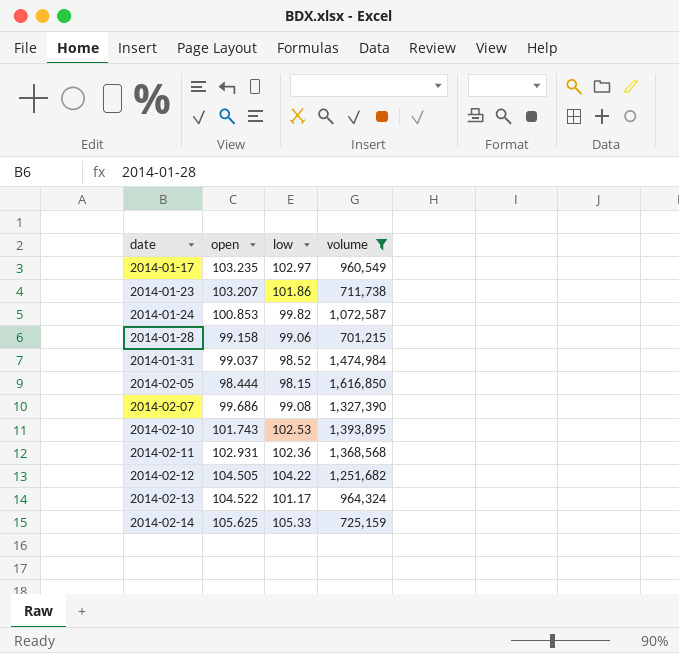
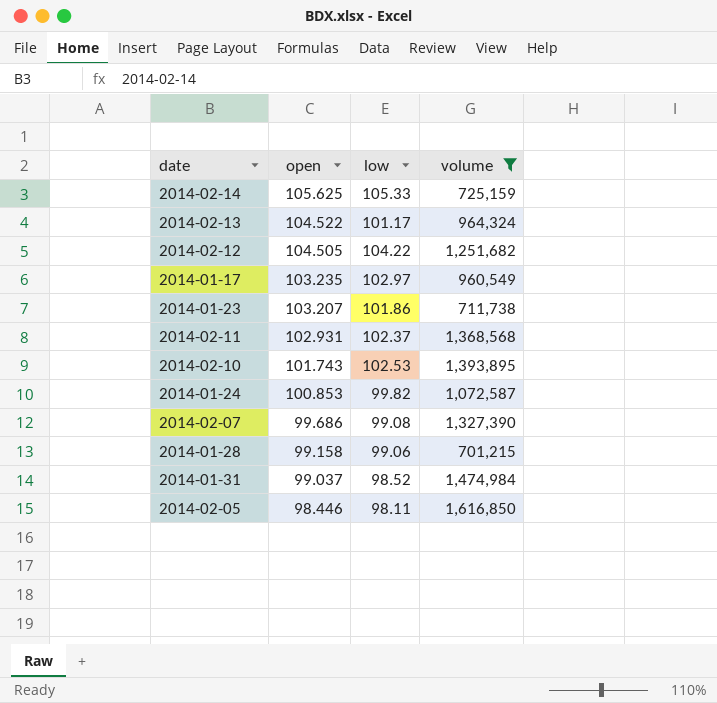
row order: date ascending -> open descending
2014-02-11 | low: 102.36 -> 102.37
2014-02-05 | open: 98.444 -> 98.446
2014-02-05 | low: 98.15 -> 98.11

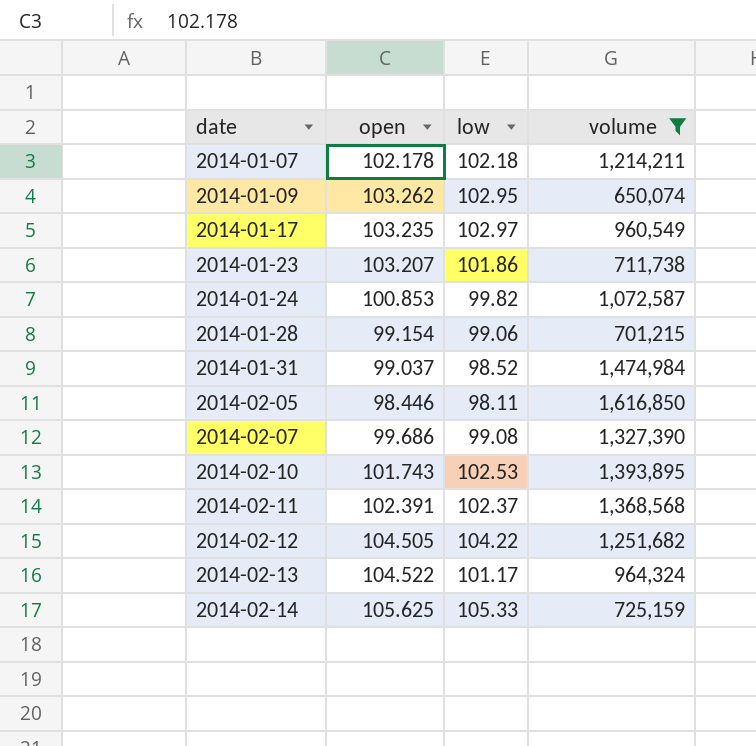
row order: open descending -> date ascending
row 2014-01-07: none -> 102.178 | 102.18 | 1,214,211
row 2014-01-09: none -> 103.262 | 102.95 | 650,074
2014-01-28 | open: 99.158 -> 99.154
2014-02-11 | open: 102.931 -> 102.391

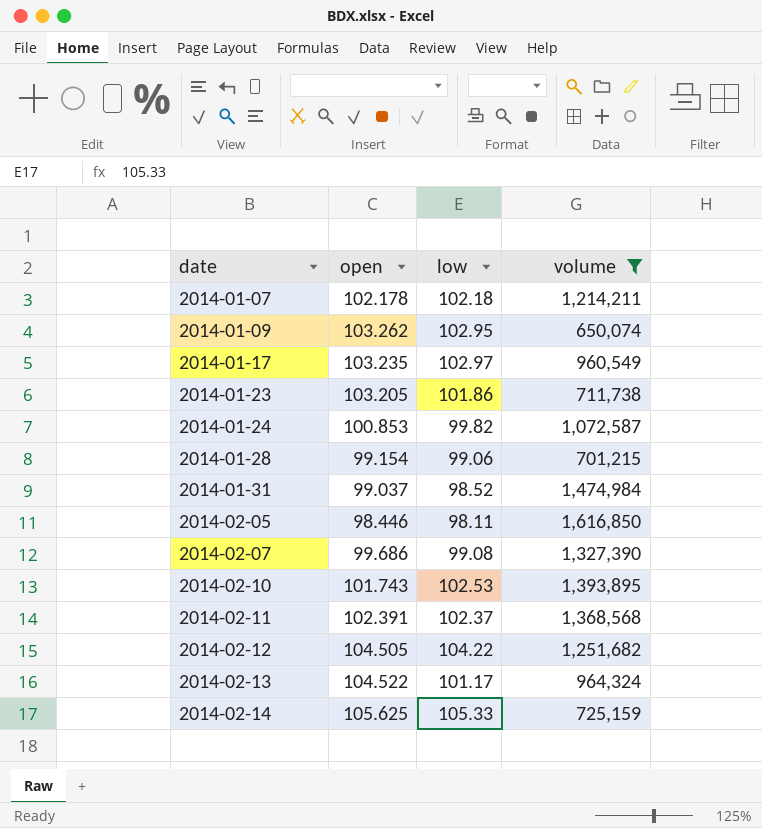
2014-01-23 | open: 103.207 -> 103.205

